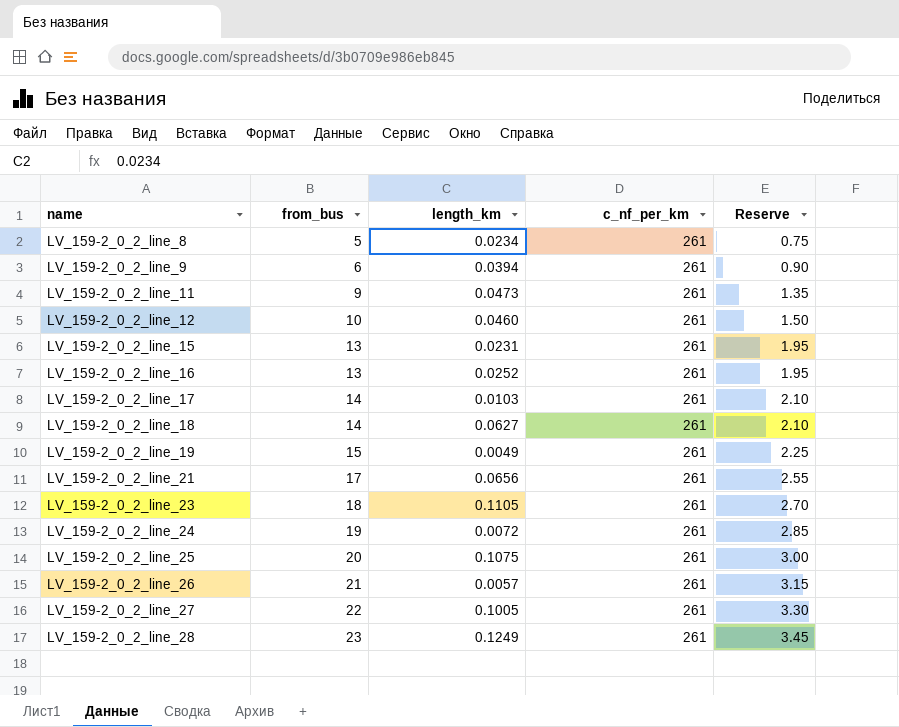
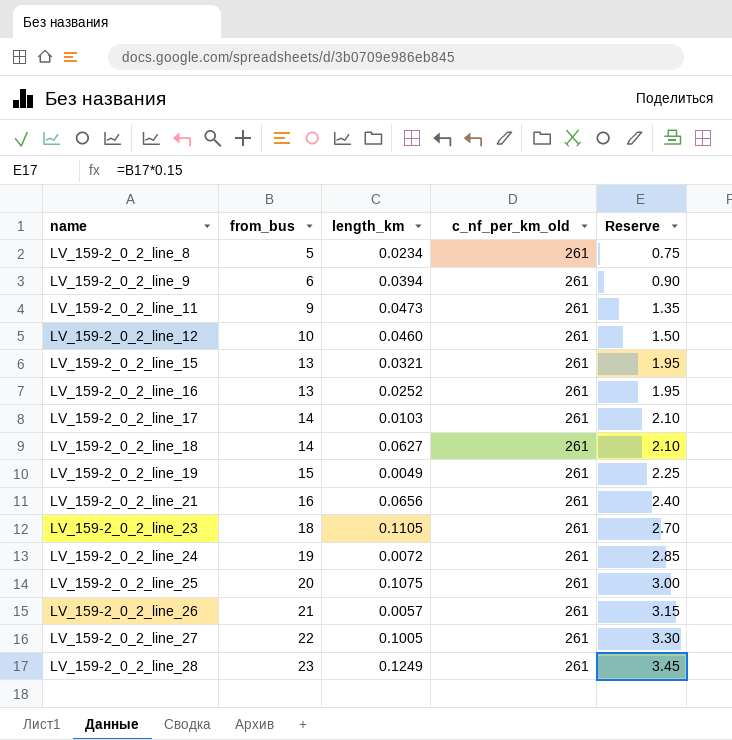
column name: c_nf_per_km -> c_nf_per_km_old
LV_159-2_0_2_line_15 | length_km: 0.0231 -> 0.0321
LV_159-2_0_2_line_21 | from_bus: 17 -> 16
LV_159-2_0_2_line_21 | Reserve: 2.55 -> 2.40

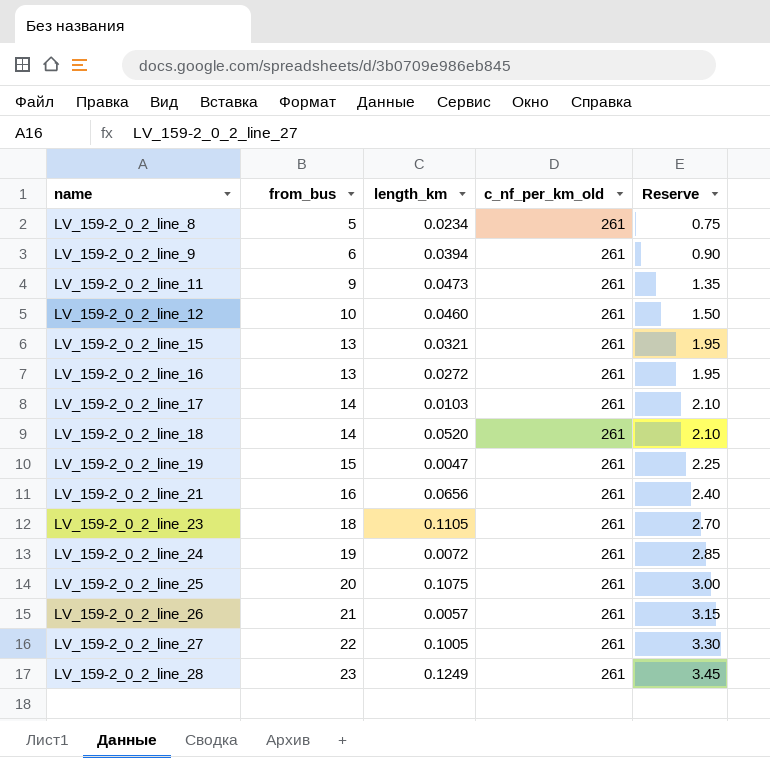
LV_159-2_0_2_line_16 | length_km: 0.0252 -> 0.0272
LV_159-2_0_2_line_18 | length_km: 0.0627 -> 0.0520
LV_159-2_0_2_line_19 | length_km: 0.0049 -> 0.0047

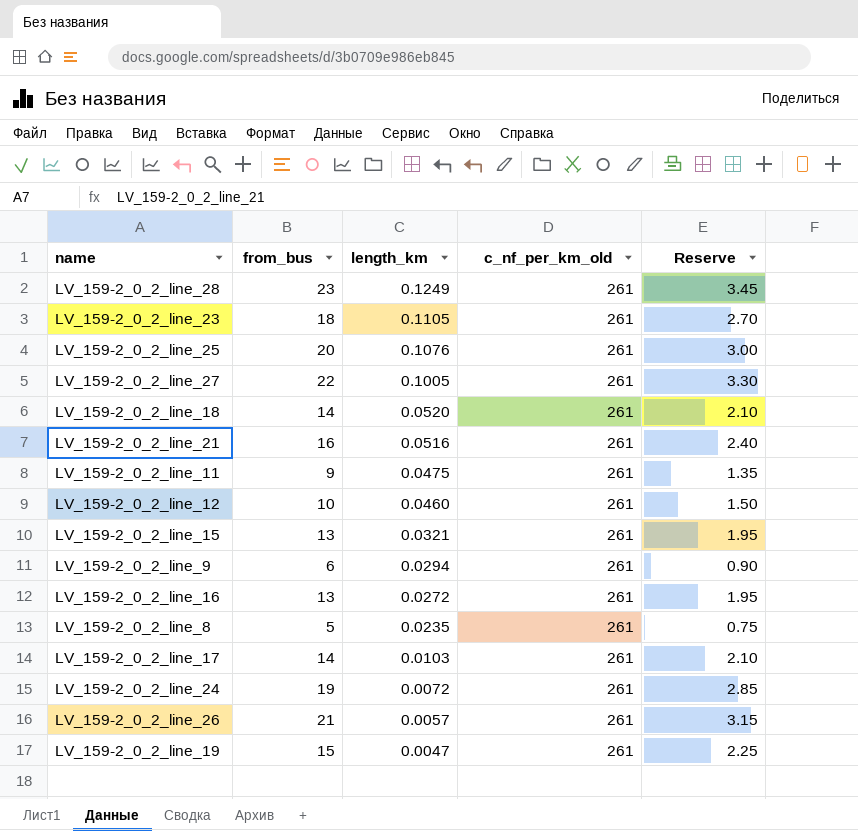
row order: name ascending -> length_km descending
LV_159-2_0_2_line_25 | length_km: 0.1075 -> 0.1076
LV_159-2_0_2_line_21 | length_km: 0.0656 -> 0.0516
LV_159-2_0_2_line_11 | length_km: 0.0473 -> 0.0475
LV_159-2_0_2_line_9 | length_km: 0.0394 -> 0.0294
LV_159-2_0_2_line_8 | length_km: 0.0234 -> 0.0235

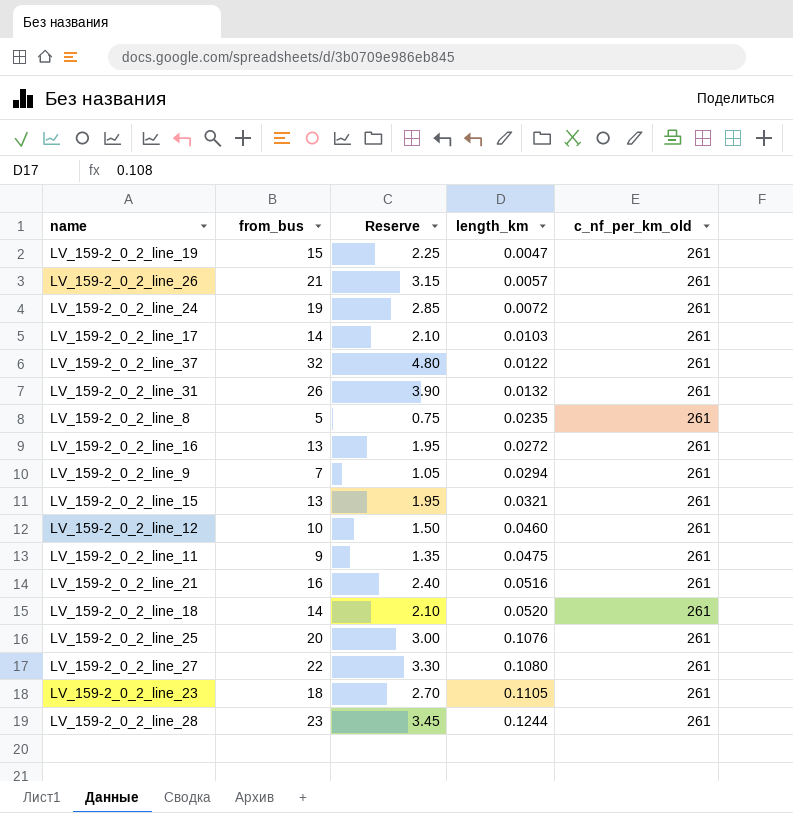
row order: length_km descending -> length_km ascending
column Reserve | position: 5 -> 3
row LV_159-2_0_2_line_37: none -> 32 | 4.80 | 0.0122 | 261
row LV_159-2_0_2_line_31: none -> 26 | 3.90 | 0.0132 | 261
LV_159-2_0_2_line_9 | from_bus: 6 -> 7
LV_159-2_0_2_line_9 | Reserve: 0.90 -> 1.05
LV_159-2_0_2_line_27 | length_km: 0.1005 -> 0.1080
LV_159-2_0_2_line_28 | length_km: 0.1249 -> 0.1244

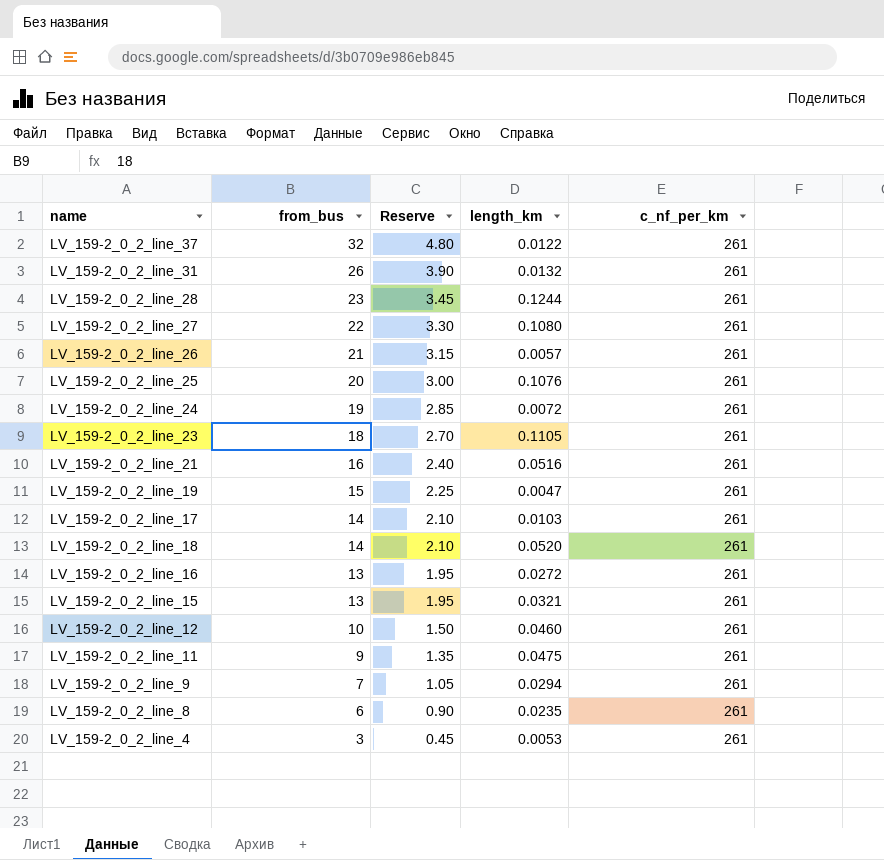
row order: length_km ascending -> from_bus descending
column name: c_nf_per_km_old -> c_nf_per_km
LV_159-2_0_2_line_8 | from_bus: 5 -> 6
LV_159-2_0_2_line_8 | Reserve: 0.75 -> 0.90
row LV_159-2_0_2_line_4: none -> 3 | 0.45 | 0.0053 | 261

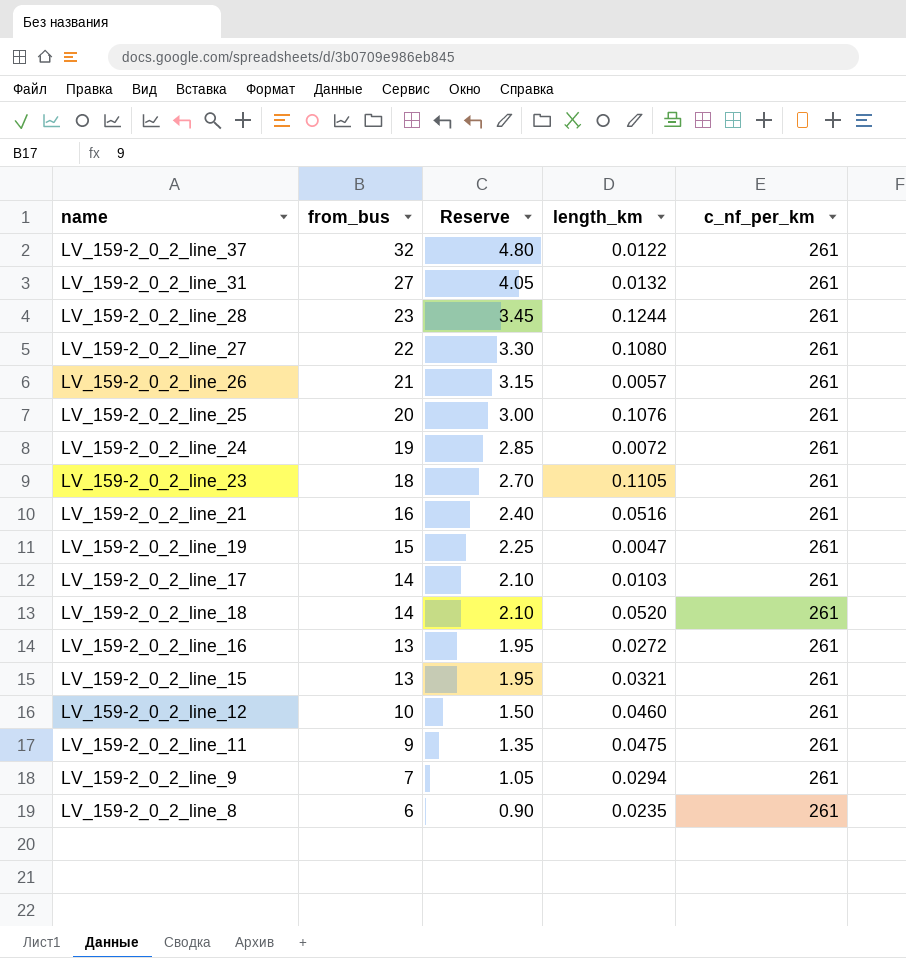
row LV_159-2_0_2_line_4: 3 | 0.45 | 0.0053 | 261 -> none
LV_159-2_0_2_line_31 | from_bus: 26 -> 27
LV_159-2_0_2_line_31 | Reserve: 3.90 -> 4.05

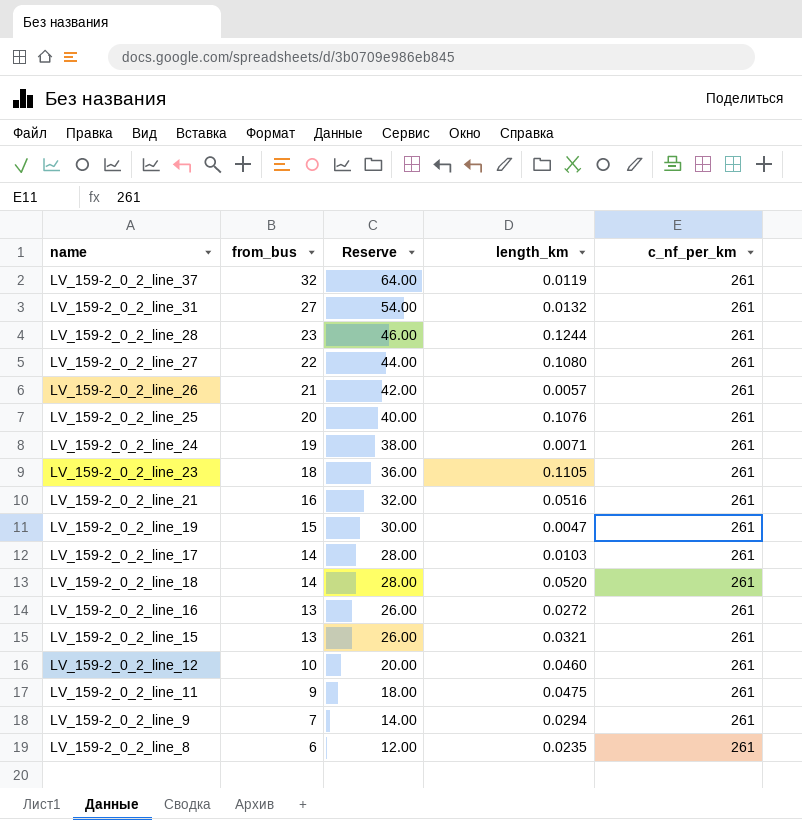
column Reserve | formula: [from_bus] * 0.15 -> [from_bus] * 2
LV_159-2_0_2_line_37 | length_km: 0.0122 -> 0.0119
LV_159-2_0_2_line_24 | length_km: 0.0072 -> 0.0071

